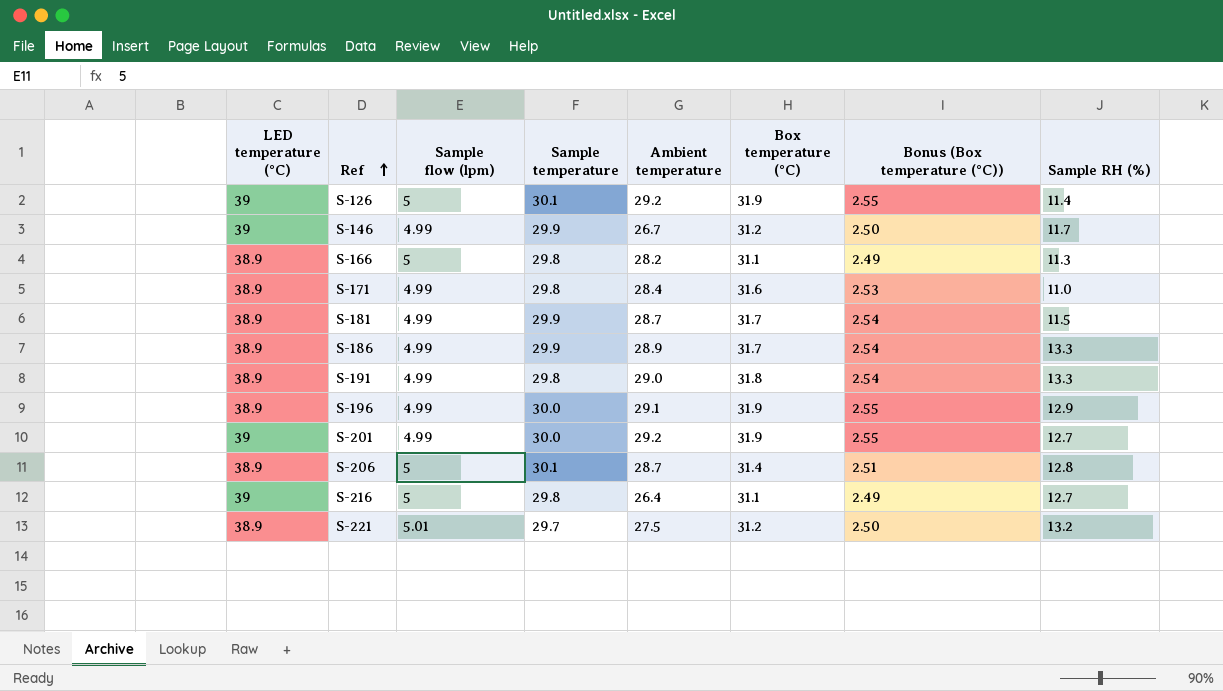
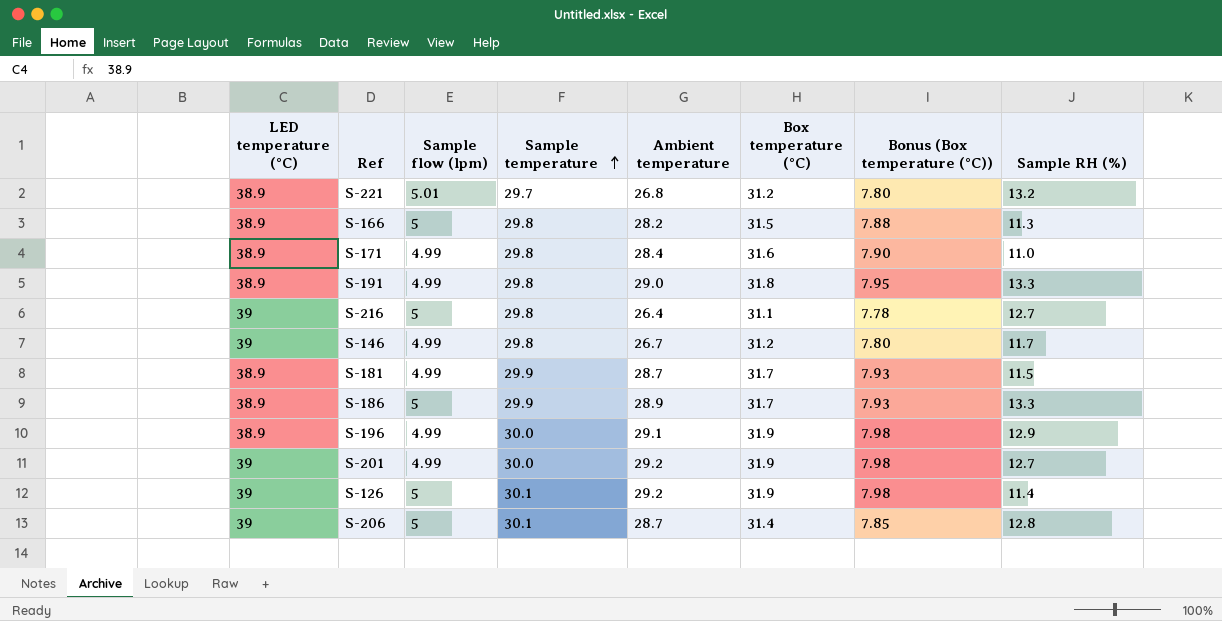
row order: Ref ascending -> Sample temperature ascending
column Bonus (Box temperature (°C)) | formula: [Box temperature (°C)] * 0.08 -> [Box temperature (°C)] * 0.25
S-221 | Ambient temperature: 27.5 -> 26.8
S-166 | Box temperature (°C): 31.1 -> 31.5
S-146 | Sample temperature: 29.9 -> 29.8
S-186 | Sample flow (lpm): 4.99 -> 5
S-206 | LED temperature (°C): 38.9 -> 39

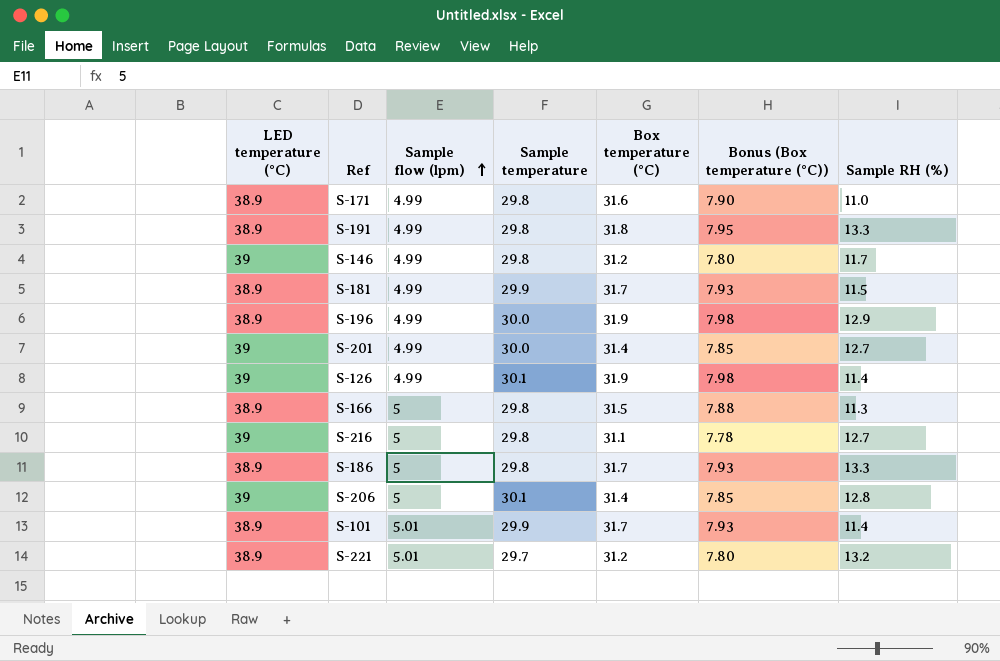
row order: Sample temperature ascending -> Sample flow (lpm) ascending
column Ambient temperature | position: 5 -> none
S-201 | Box temperature (°C): 31.9 -> 31.4
S-201 | Bonus (Box temperature (°C)): 7.98 -> 7.85
S-126 | Sample flow (lpm): 5 -> 4.99
S-186 | Sample temperature: 29.9 -> 29.8
row S-101: none -> 38.9 | 5.01 | 29.9 | 31.7 | 7.93 | 11.4

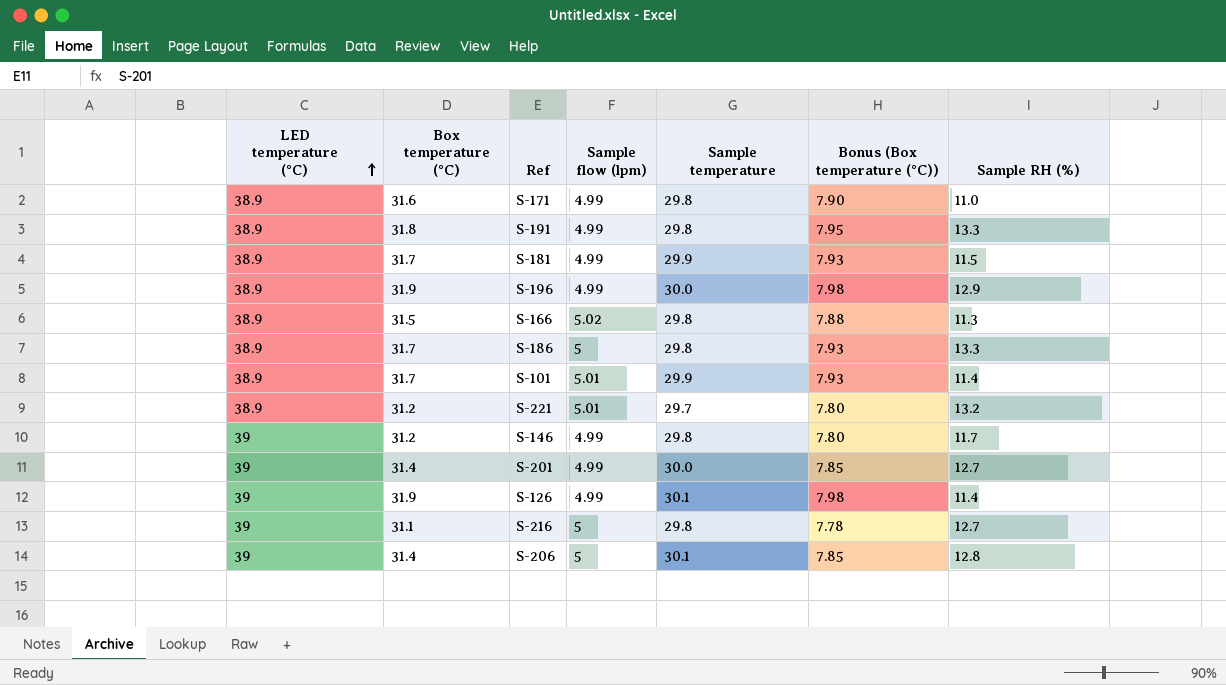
row order: Sample flow (lpm) ascending -> LED temperature (°C) ascending
column Box temperature (°C) | position: 5 -> 2
S-166 | Sample flow (lpm): 5 -> 5.02

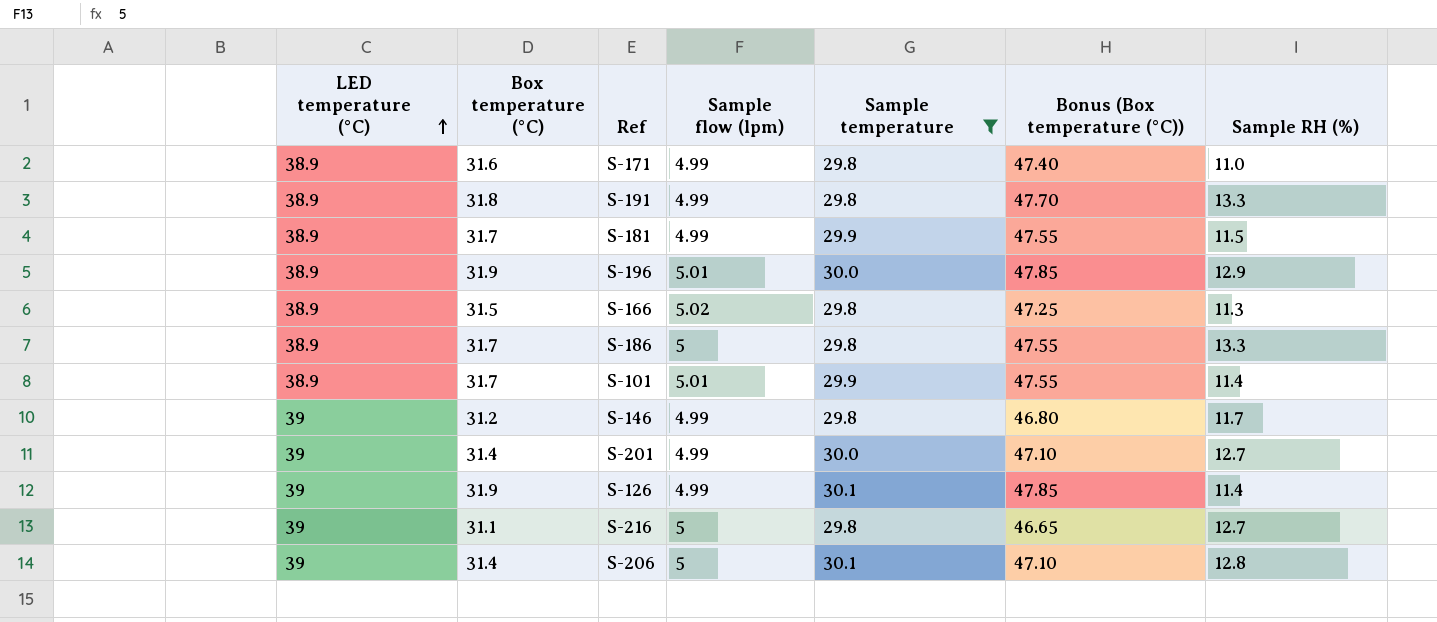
filter: none -> Sample temperature != 29.7
column Bonus (Box temperature (°C)) | formula: [Box temperature (°C)] * 0.25 -> [Box temperature (°C)] * 1.5
S-196 | Sample flow (lpm): 4.99 -> 5.01

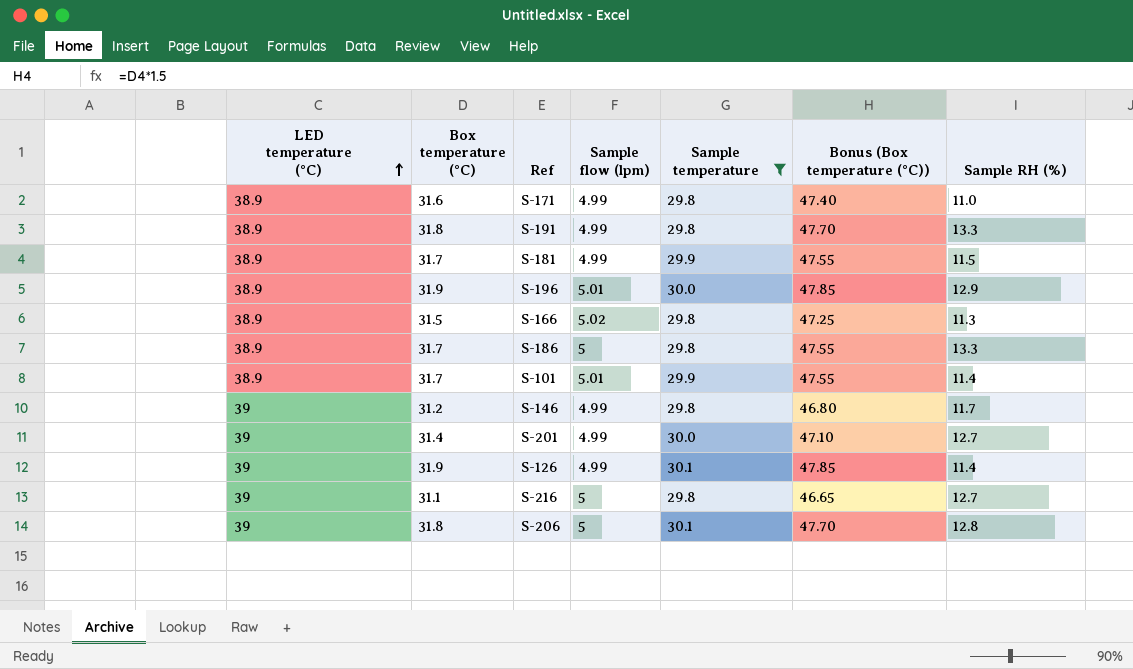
S-206 | Box temperature (°C): 31.4 -> 31.8
S-206 | Bonus (Box temperature (°C)): 47.10 -> 47.70

